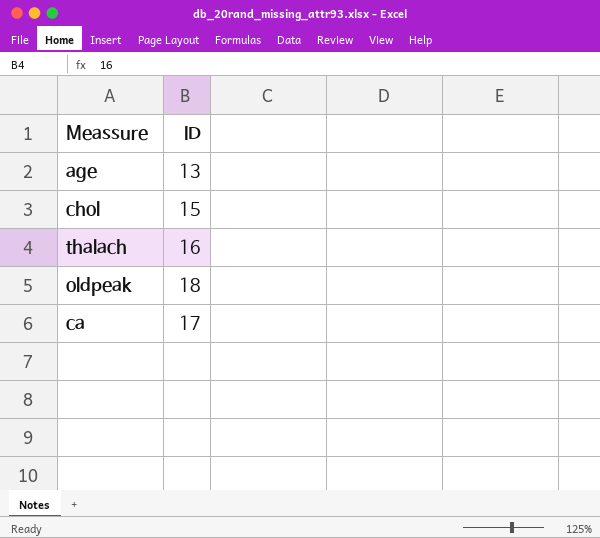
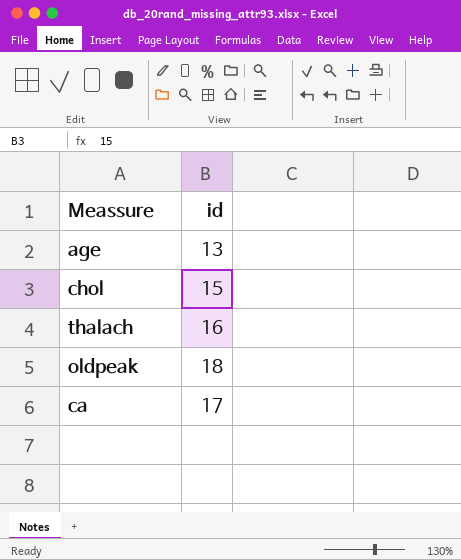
column name: ID -> id

